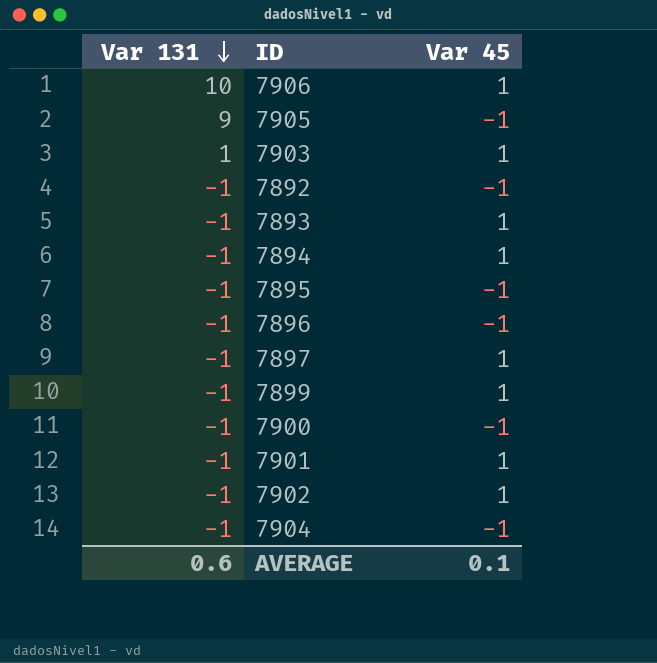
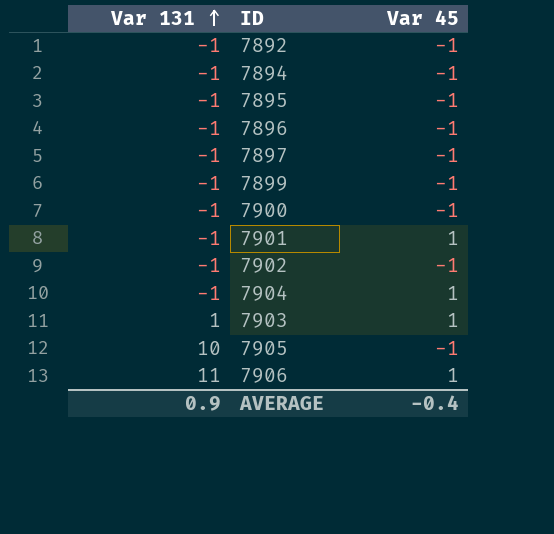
row order: Var 131 descending -> Var 131 ascending
row 7893: -1 | 1 -> none
7894 | Var 45: 1 -> -1
7897 | Var 45: 1 -> -1
7899 | Var 45: 1 -> -1
7902 | Var 45: 1 -> -1
7904 | Var 45: -1 -> 1
7905 | Var 131: 9 -> 10
7906 | Var 131: 10 -> 11
AVERAGE | Var 131: 0.6 -> 0.9
AVERAGE | Var 45: 0.1 -> -0.4

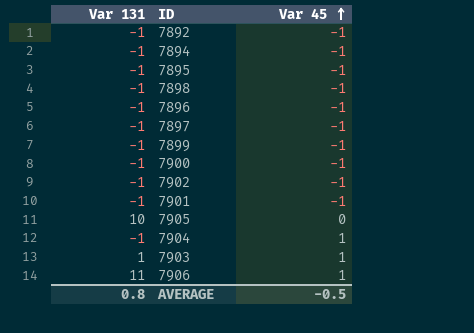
row order: Var 131 ascending -> Var 45 ascending
row 7898: none -> -1 | -1
7901 | Var 45: 1 -> -1
7905 | Var 45: -1 -> 0
AVERAGE | Var 131: 0.9 -> 0.8
AVERAGE | Var 45: -0.4 -> -0.5

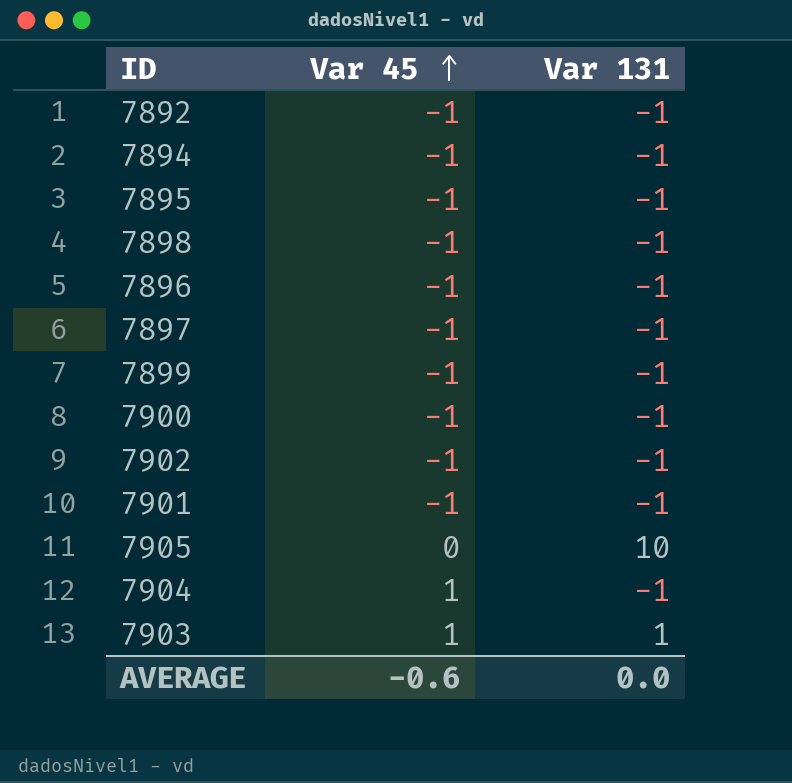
column Var 131 | position: 1 -> 3
row 7906: 11 | 1 -> none
AVERAGE | Var 45: -0.5 -> -0.6
AVERAGE | Var 131: 0.8 -> 0.0

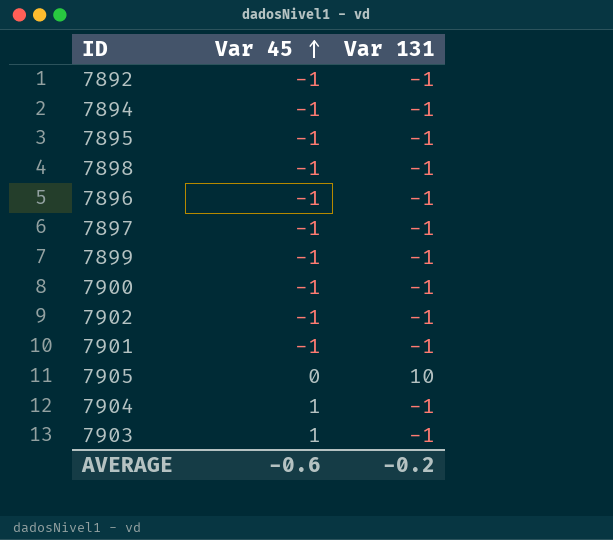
7903 | Var 131: 1 -> -1
AVERAGE | Var 131: 0.0 -> -0.2

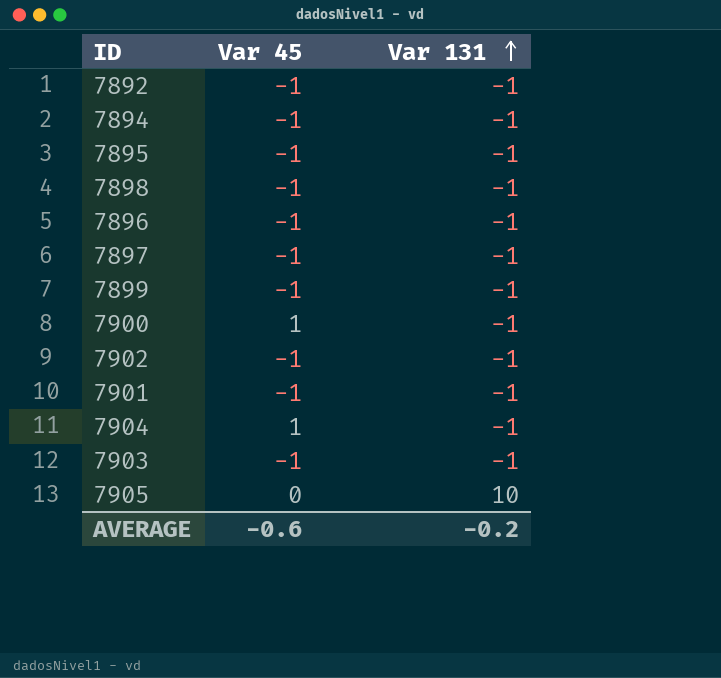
row order: Var 45 ascending -> Var 131 ascending
7900 | Var 45: -1 -> 1
7903 | Var 45: 1 -> -1

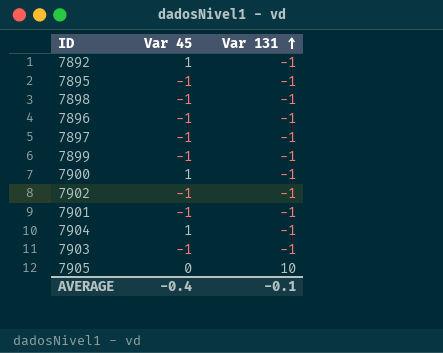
row 7894: -1 | -1 -> none
7892 | Var 45: -1 -> 1
AVERAGE | Var 45: -0.6 -> -0.4
AVERAGE | Var 131: -0.2 -> -0.1

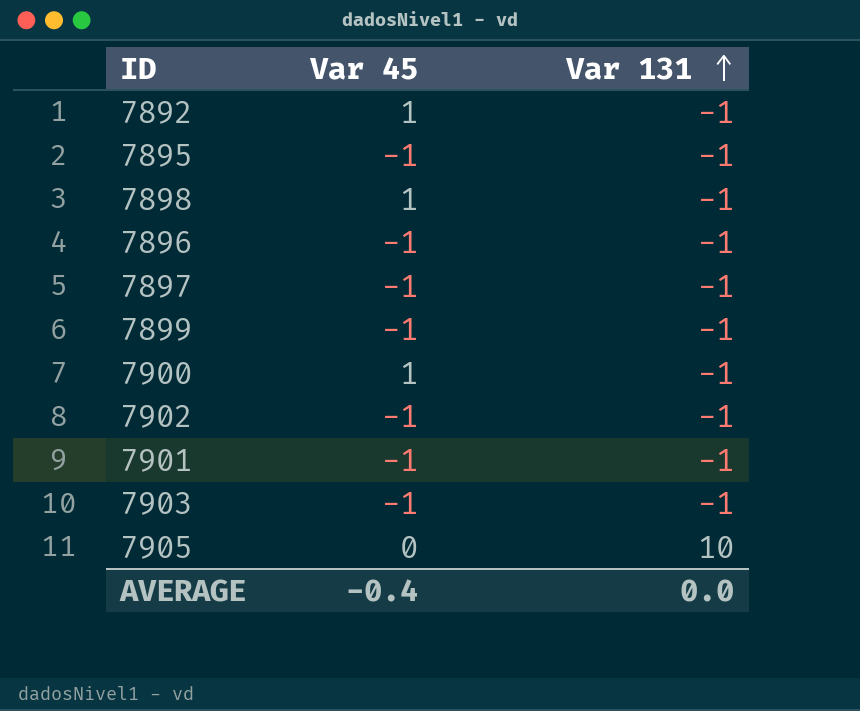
row 7904: 1 | -1 -> none
7898 | Var 45: -1 -> 1
AVERAGE | Var 131: -0.1 -> 0.0

